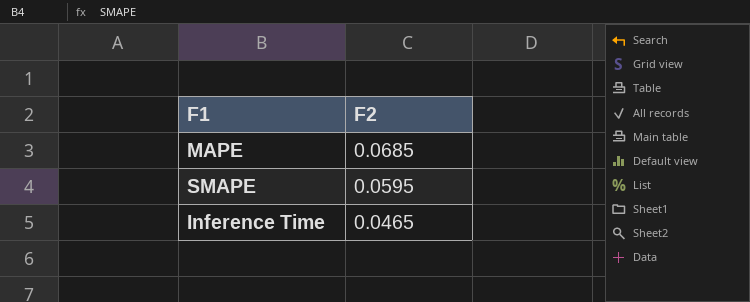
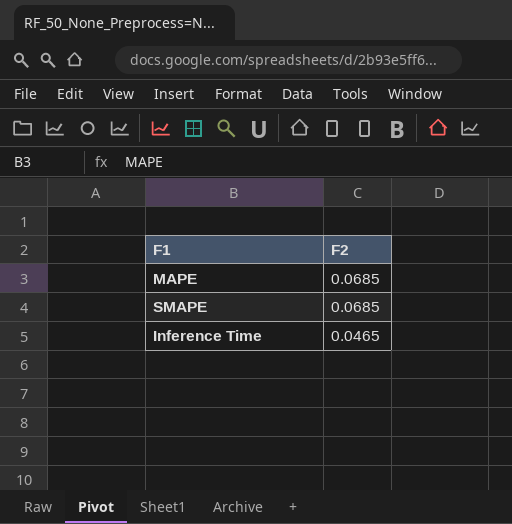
SMAPE | F2: 0.0595 -> 0.0685

